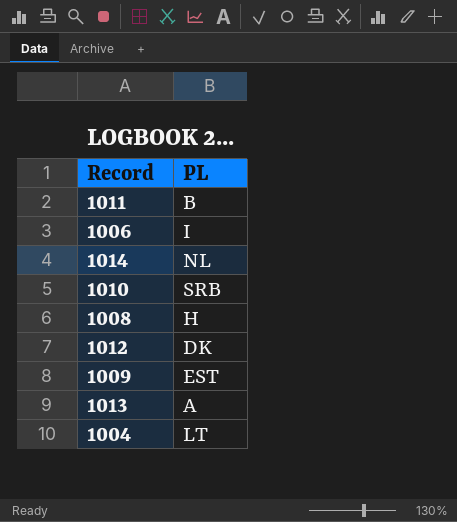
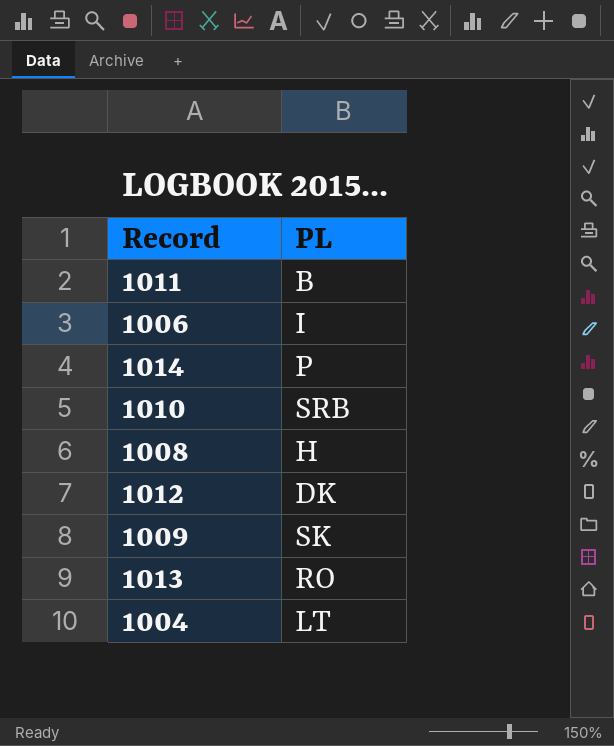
1014 | PL: NL -> P
1009 | PL: EST -> SK
1013 | PL: A -> RO

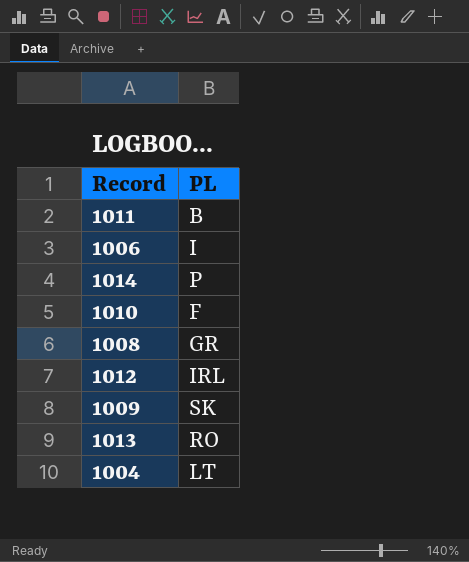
1010 | PL: SRB -> F
1008 | PL: H -> GR
1012 | PL: DK -> IRL

